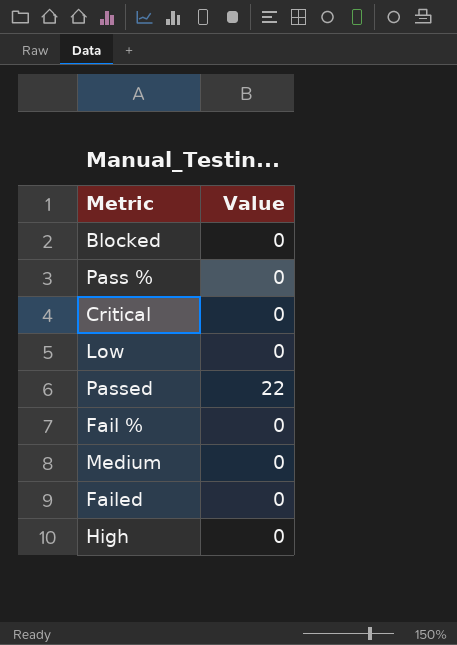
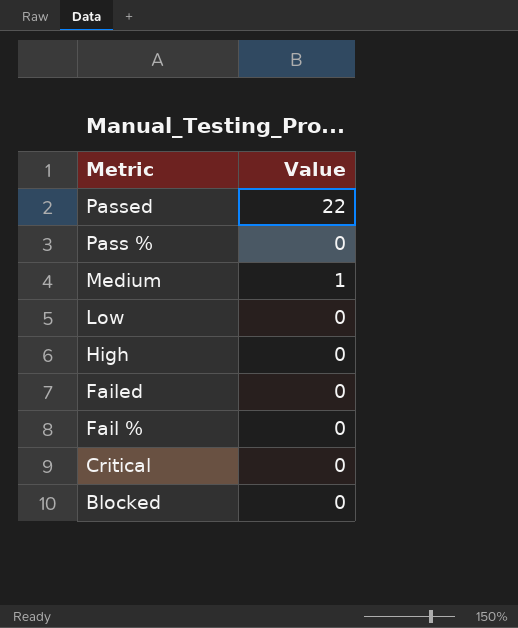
row order: none -> Metric descending
Medium | Value: 0 -> 1

